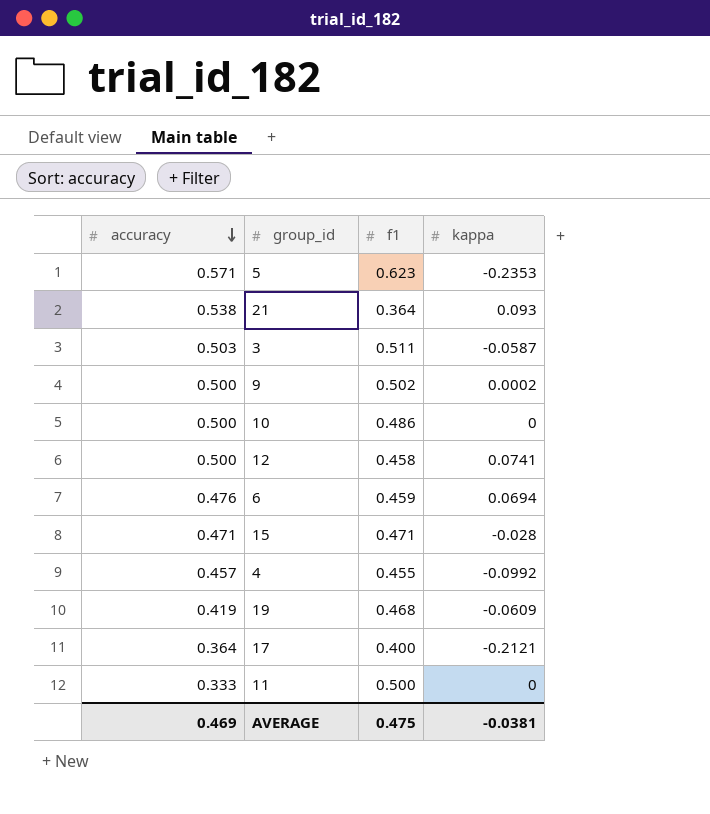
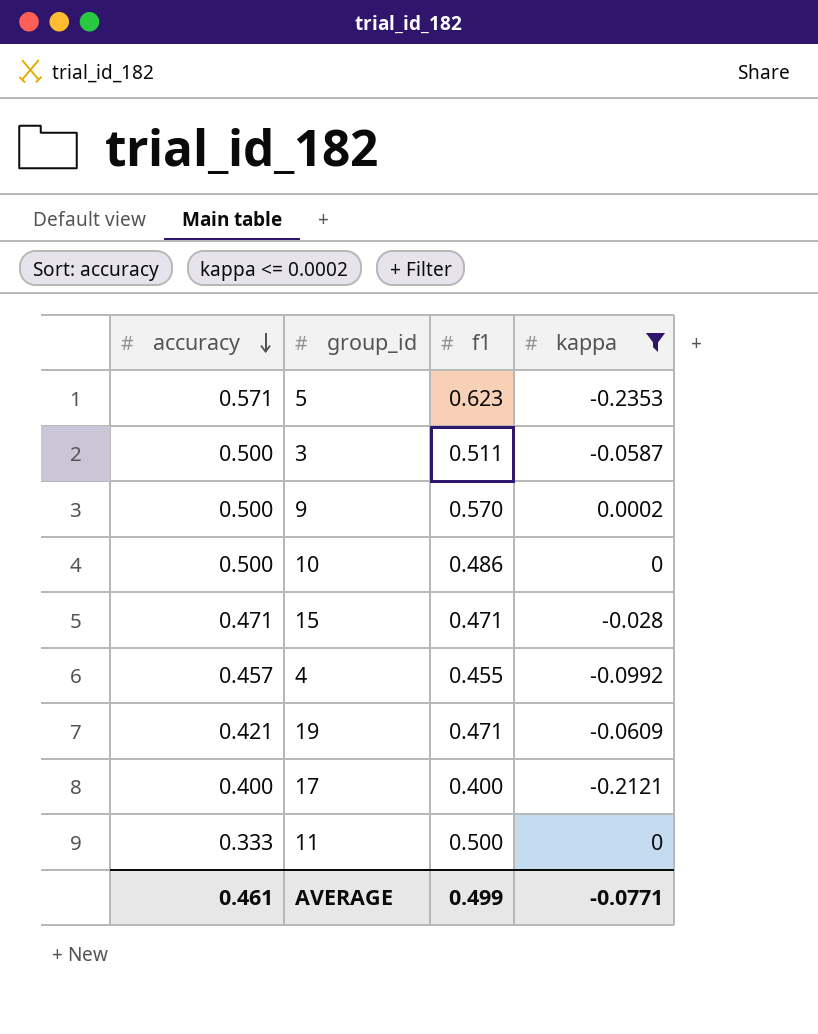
filter: none -> kappa <= 0.0002
3 | accuracy: 0.503 -> 0.500
9 | f1: 0.502 -> 0.570
19 | accuracy: 0.419 -> 0.421
19 | f1: 0.468 -> 0.471
17 | accuracy: 0.364 -> 0.400
AVERAGE | accuracy: 0.469 -> 0.461
AVERAGE | f1: 0.475 -> 0.499
AVERAGE | kappa: -0.0381 -> -0.0771

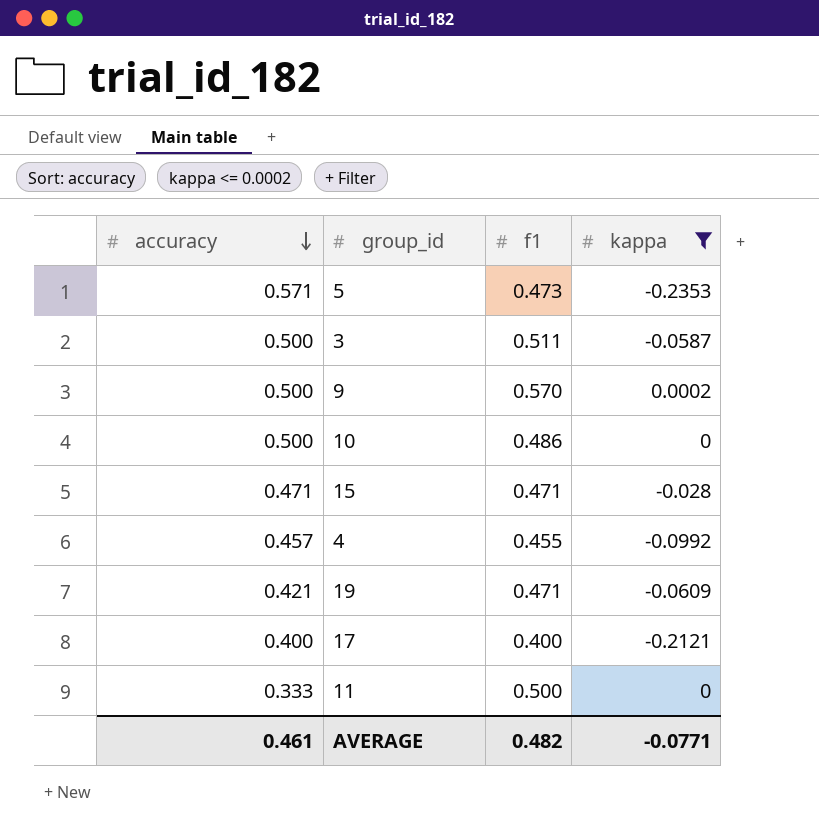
5 | f1: 0.623 -> 0.473
AVERAGE | f1: 0.499 -> 0.482

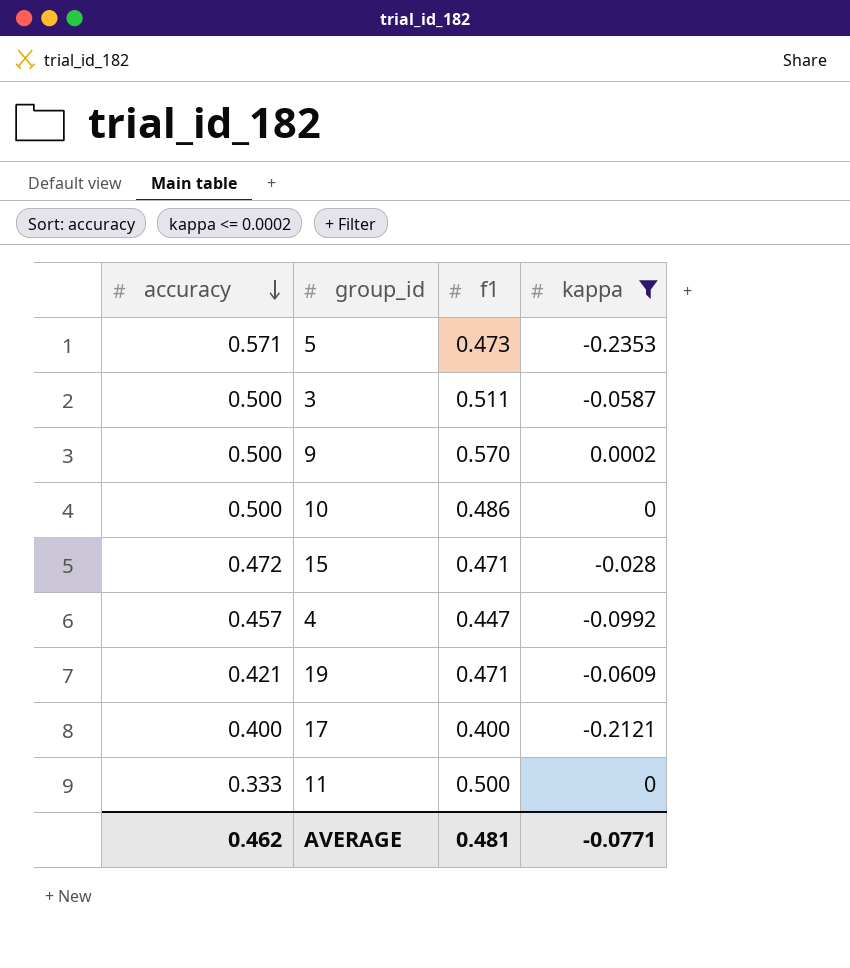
15 | accuracy: 0.471 -> 0.472
4 | f1: 0.455 -> 0.447
AVERAGE | accuracy: 0.461 -> 0.462
AVERAGE | f1: 0.482 -> 0.481

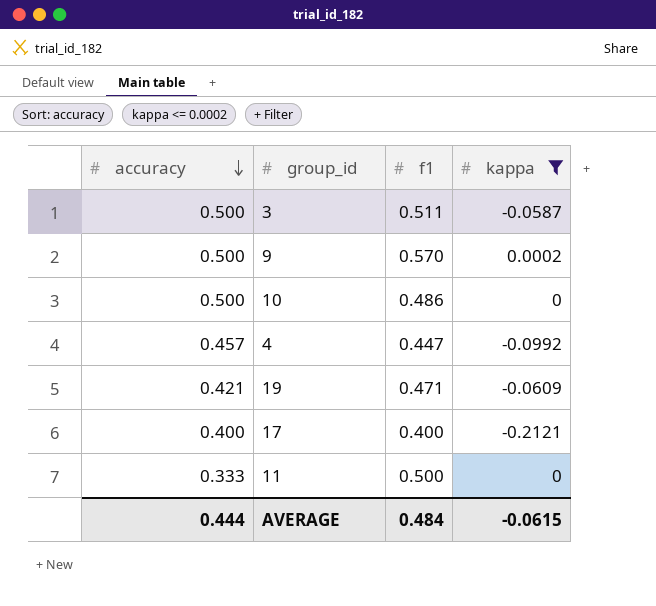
row 5: 0.571 | 0.473 | -0.2353 -> none
row 15: 0.472 | 0.471 | -0.028 -> none
AVERAGE | accuracy: 0.462 -> 0.444
AVERAGE | f1: 0.481 -> 0.484
AVERAGE | kappa: -0.0771 -> -0.0615

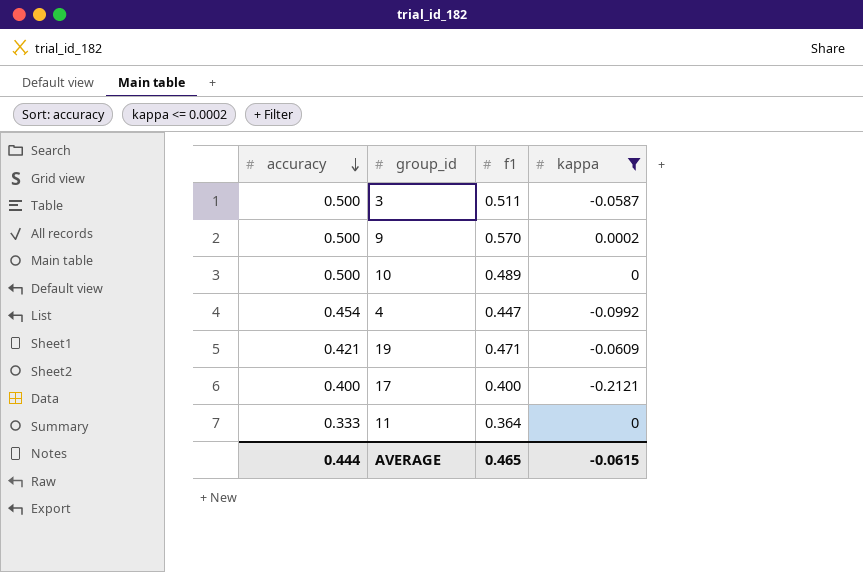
10 | f1: 0.486 -> 0.489
4 | accuracy: 0.457 -> 0.454
11 | f1: 0.500 -> 0.364
AVERAGE | f1: 0.484 -> 0.465

